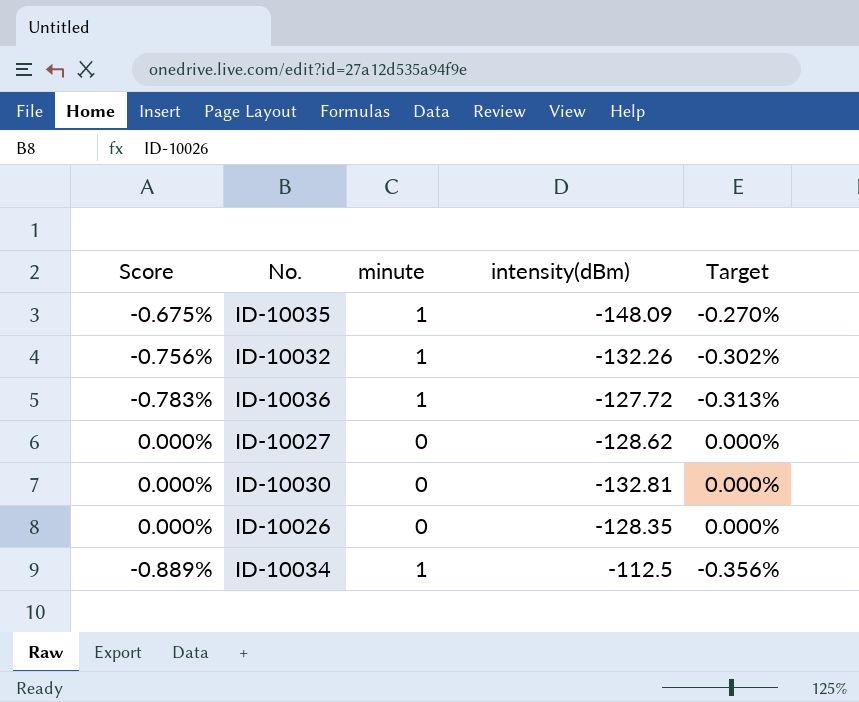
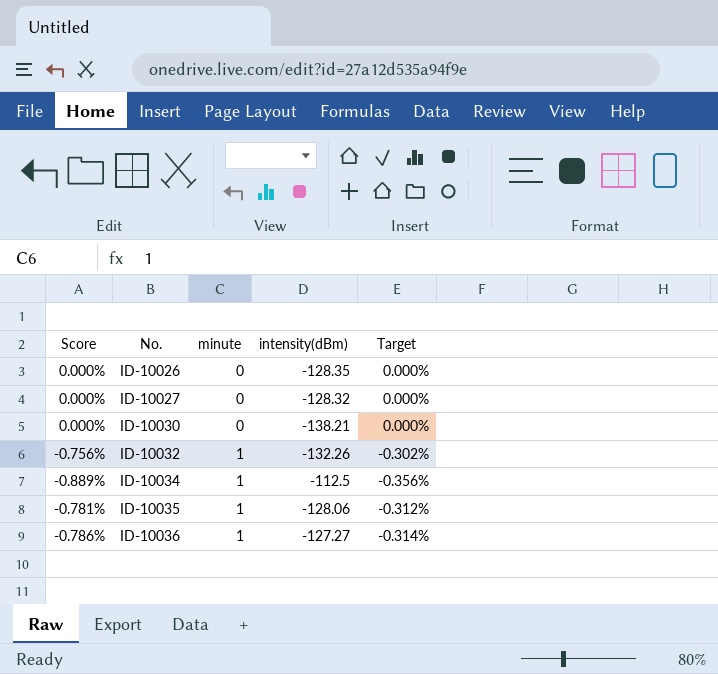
row order: none -> No. ascending
ID-10027 | intensity(dBm): -128.62 -> -128.32
ID-10030 | intensity(dBm): -132.81 -> -138.21
ID-10035 | Score: -0.675% -> -0.781%
ID-10035 | intensity(dBm): -148.09 -> -128.06
ID-10035 | Target: -0.270% -> -0.312%
ID-10036 | Score: -0.783% -> -0.786%
ID-10036 | intensity(dBm): -127.72 -> -127.27
ID-10036 | Target: -0.313% -> -0.314%

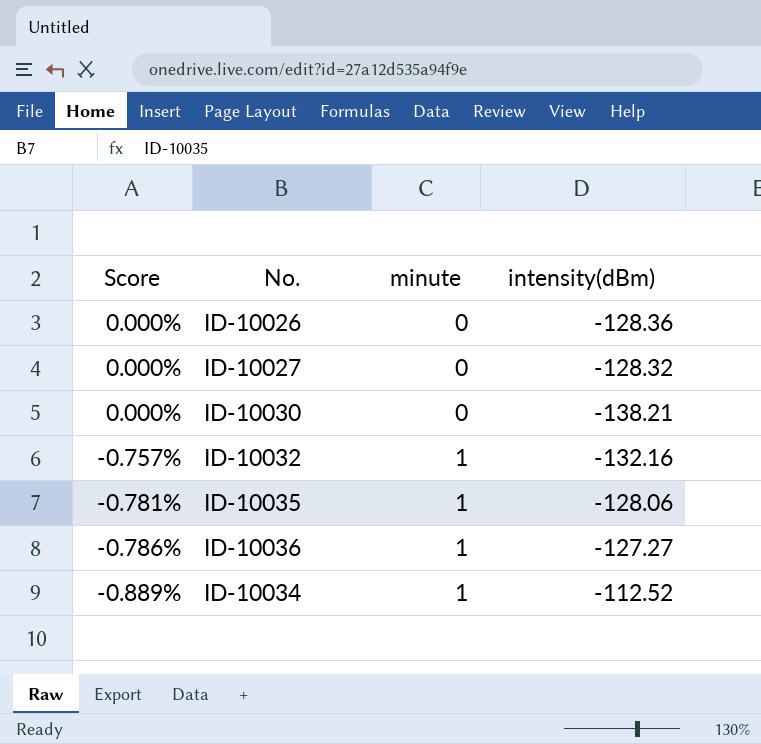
row order: No. ascending -> Score descending
column Target | formula: [Score] * 0.4 -> none
ID-10026 | intensity(dBm): -128.35 -> -128.36
ID-10032 | Score: -0.756% -> -0.757%
ID-10032 | intensity(dBm): -132.26 -> -132.16
ID-10034 | intensity(dBm): -112.5 -> -112.52

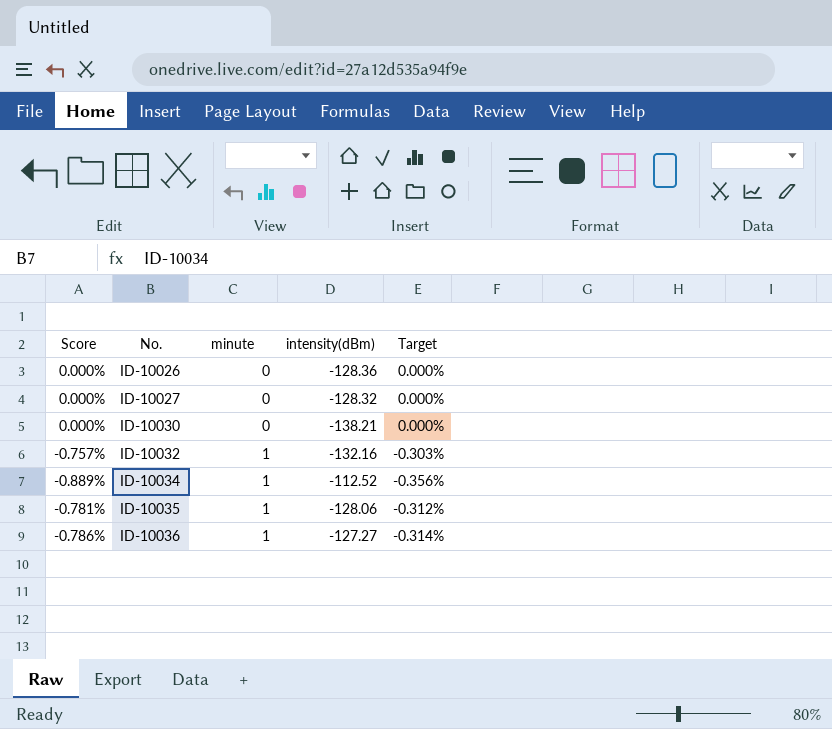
row order: Score descending -> No. ascending
column Target | formula: none -> [Score] * 0.4

